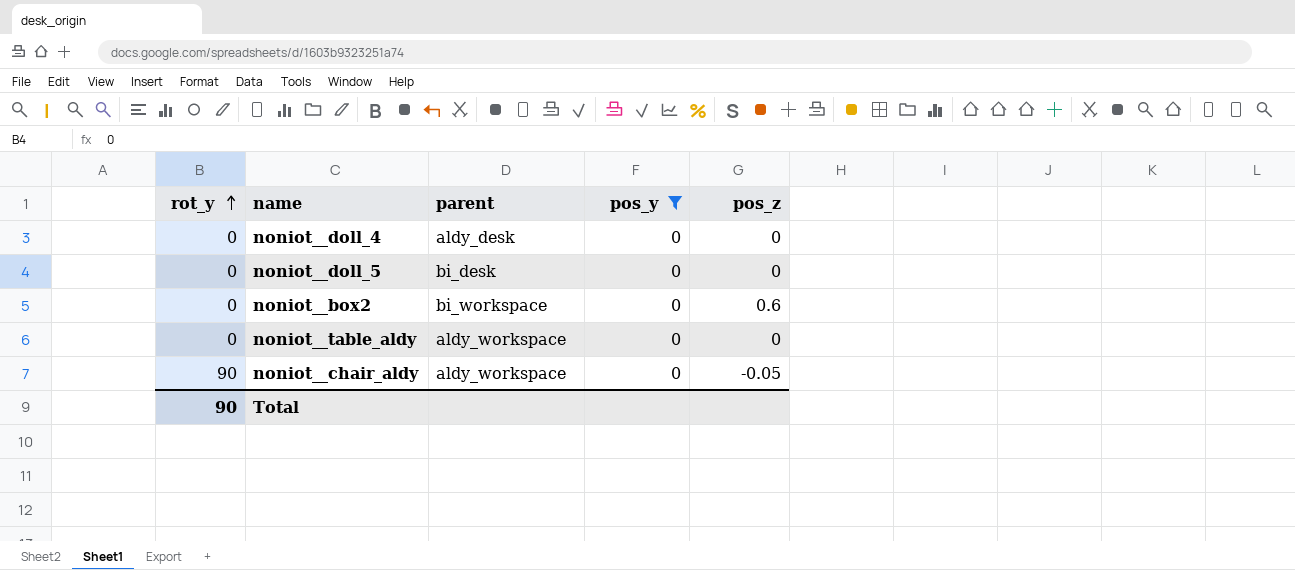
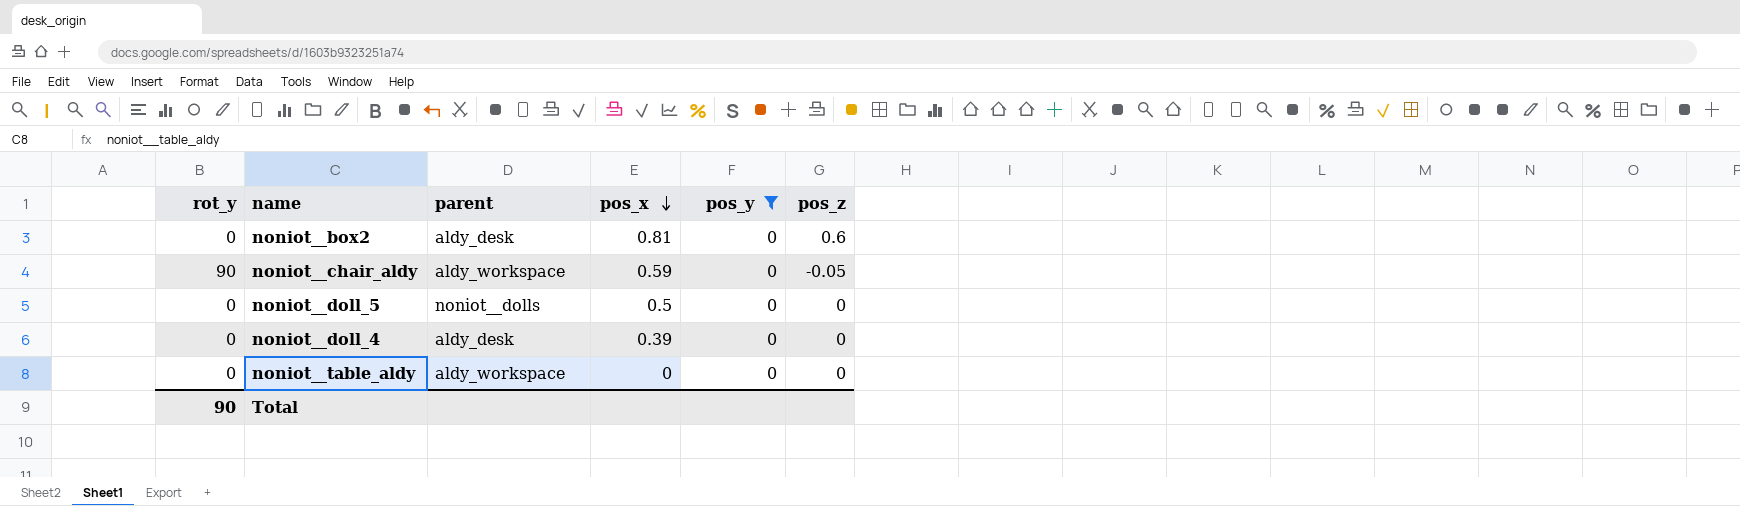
row order: rot_y ascending -> pos_x descending
column pos_x | position: none -> 4
noniot__box2 | parent: bi_workspace -> aldy_desk
noniot__doll_5 | parent: bi_desk -> noniot__dolls

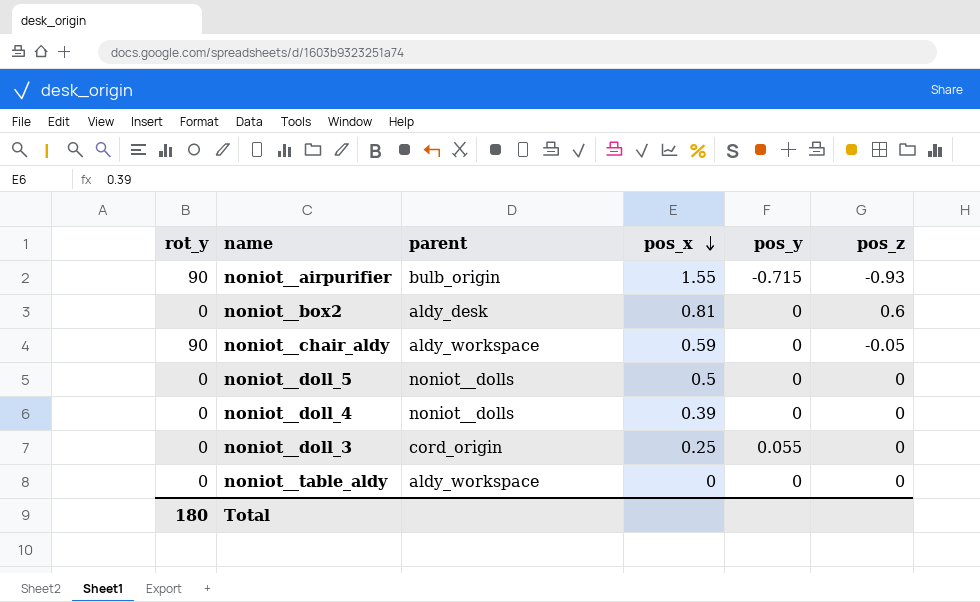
filter: pos_y = 0 -> none
noniot__doll_4 | parent: aldy_desk -> noniot__dolls
Total | rot_y: 90 -> 180

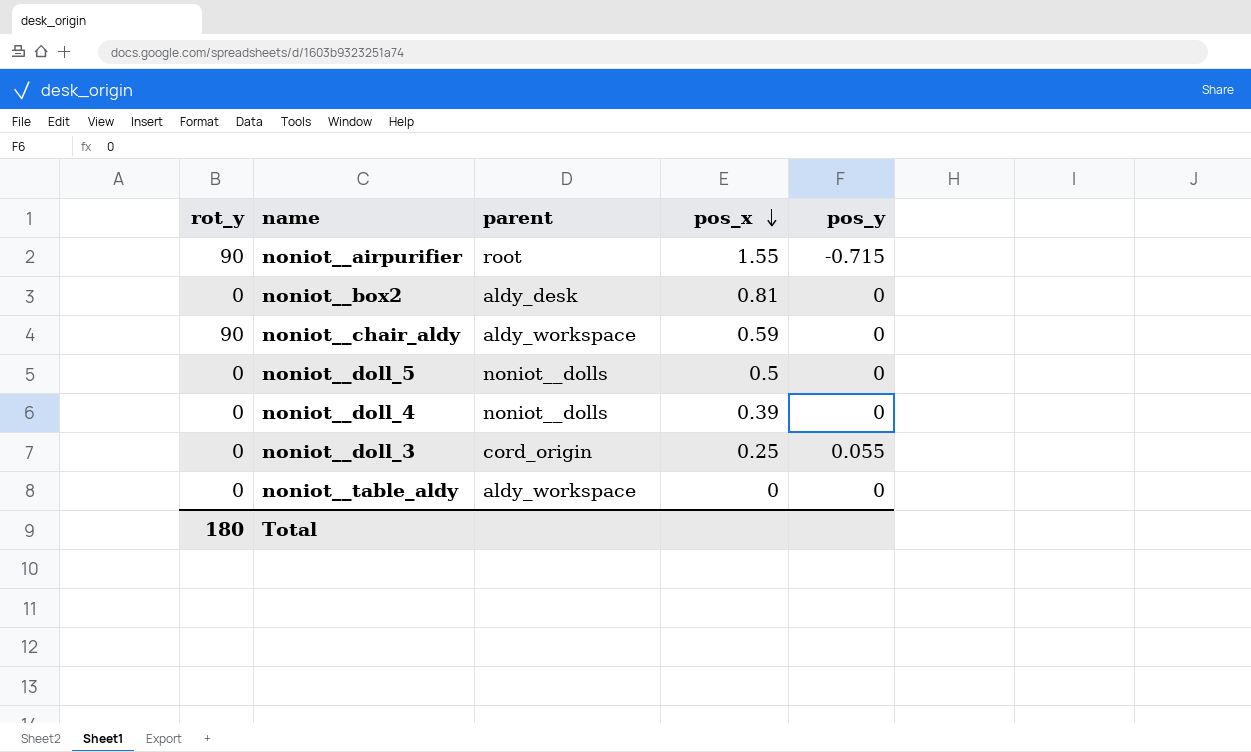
column pos_z | position: 6 -> none
noniot__airpurifier | parent: bulb_origin -> root

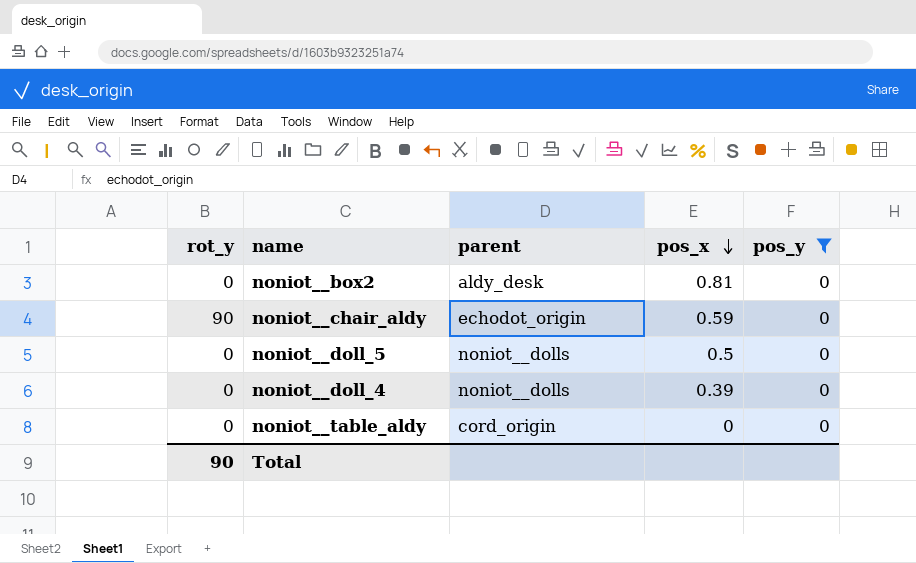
filter: none -> pos_y = 0
noniot__chair_aldy | parent: aldy_workspace -> echodot_origin
noniot__table_aldy | parent: aldy_workspace -> cord_origin
Total | rot_y: 180 -> 90

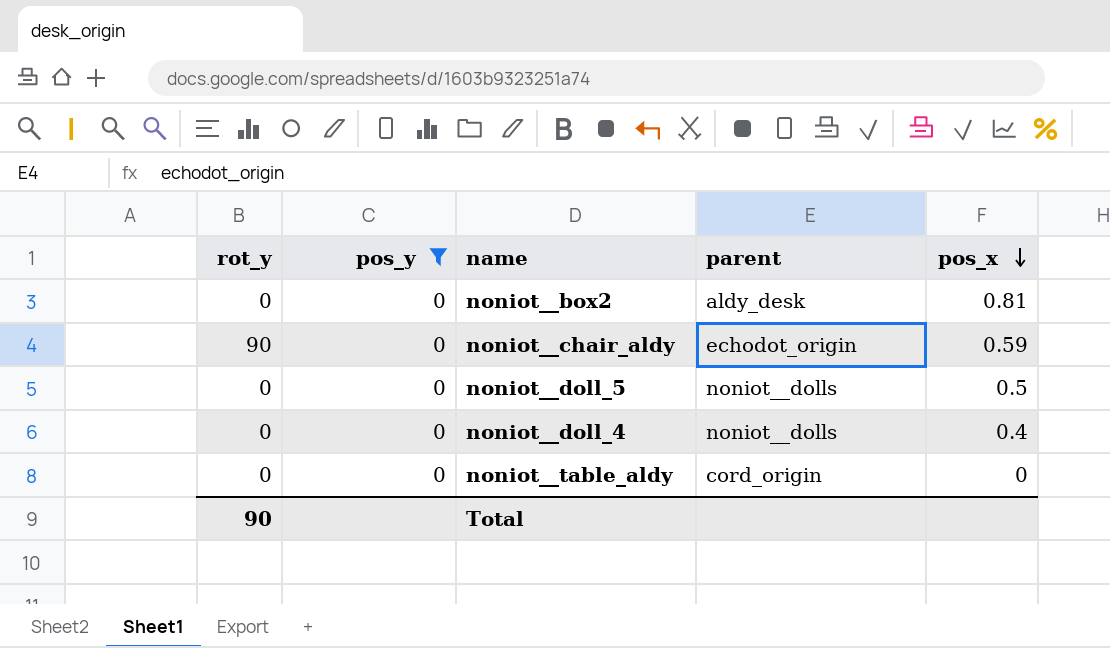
column pos_y | position: 5 -> 2
noniot__doll_4 | pos_x: 0.39 -> 0.4

